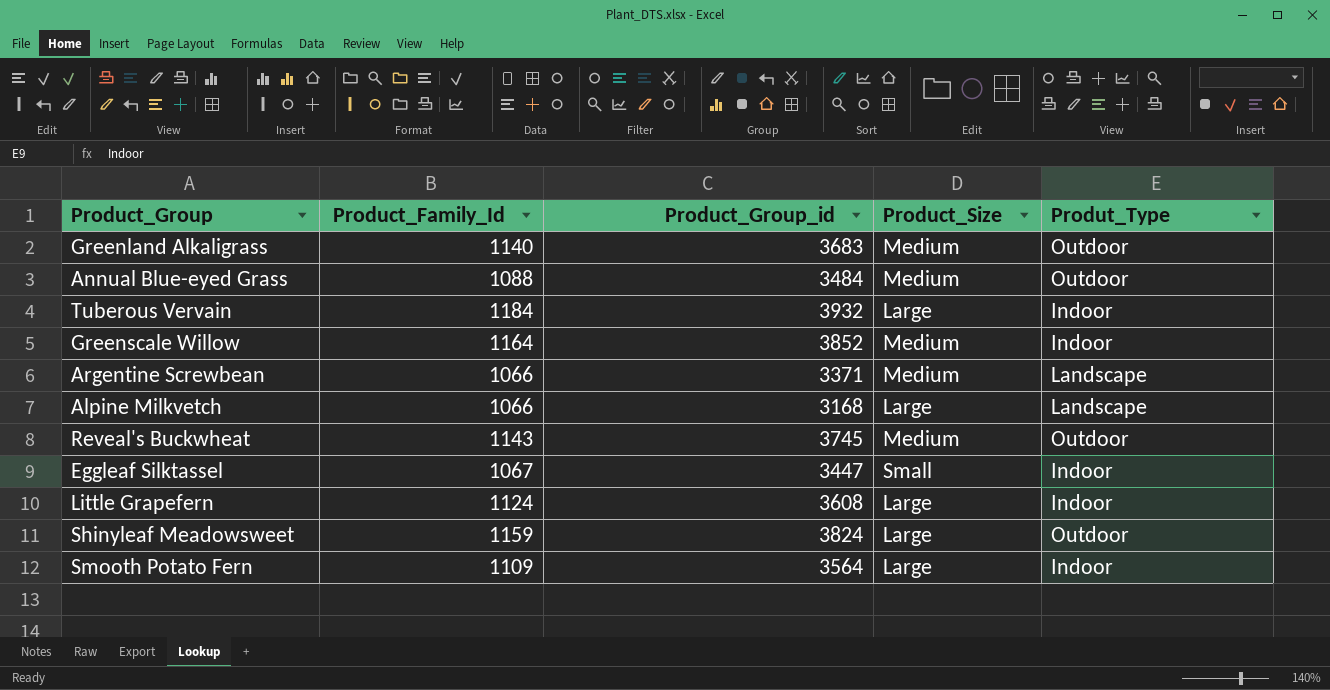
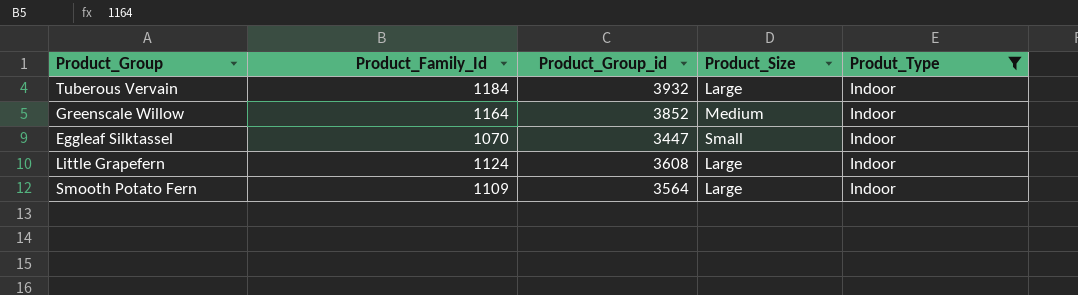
filter: none -> Produt_Type = Indoor
Eggleaf Silktassel | Product_Family_Id: 1067 -> 1070

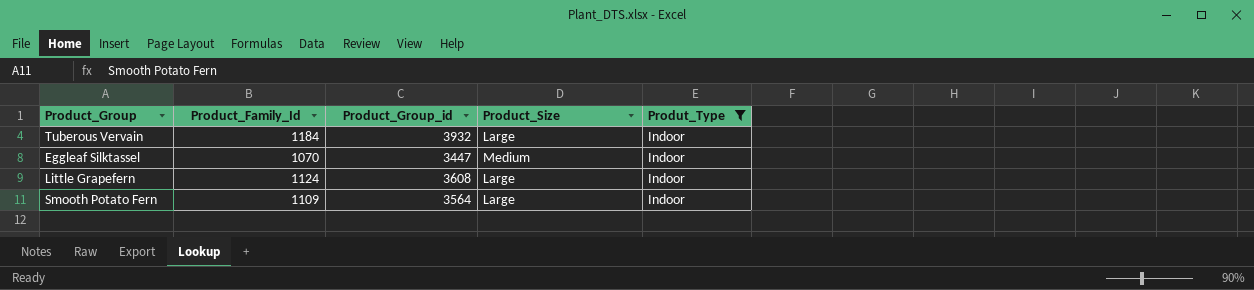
row Greenscale Willow: 1164 | 3852 | Medium | Indoor -> none
Eggleaf Silktassel | Product_Size: Small -> Medium

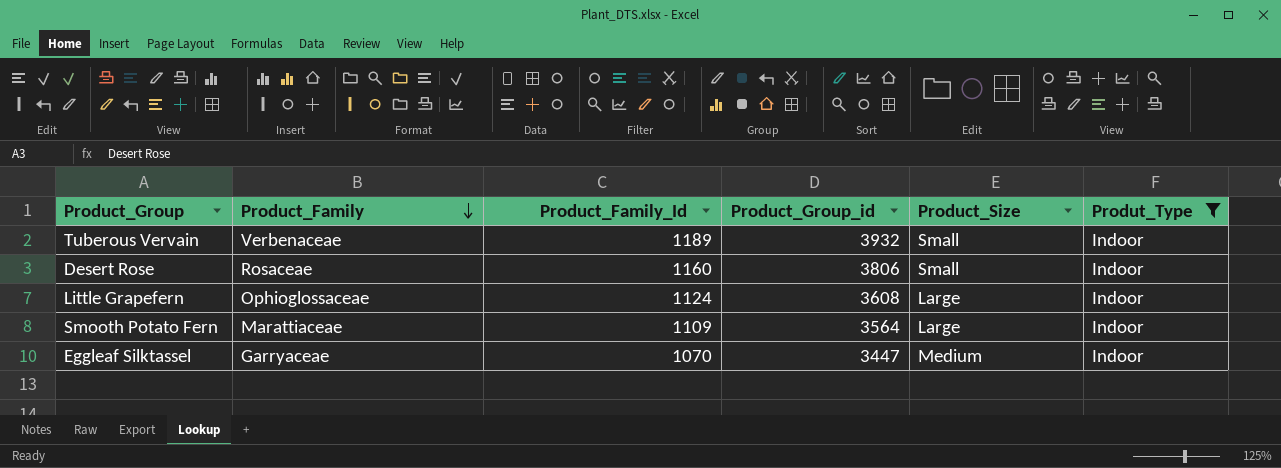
row order: none -> Product_Family descending
column Product_Family | position: none -> 2
Tuberous Vervain | Product_Family_Id: 1184 -> 1189
Tuberous Vervain | Product_Size: Large -> Small
row Desert Rose: none -> Rosaceae | 1160 | 3806 | Small | Indoor

